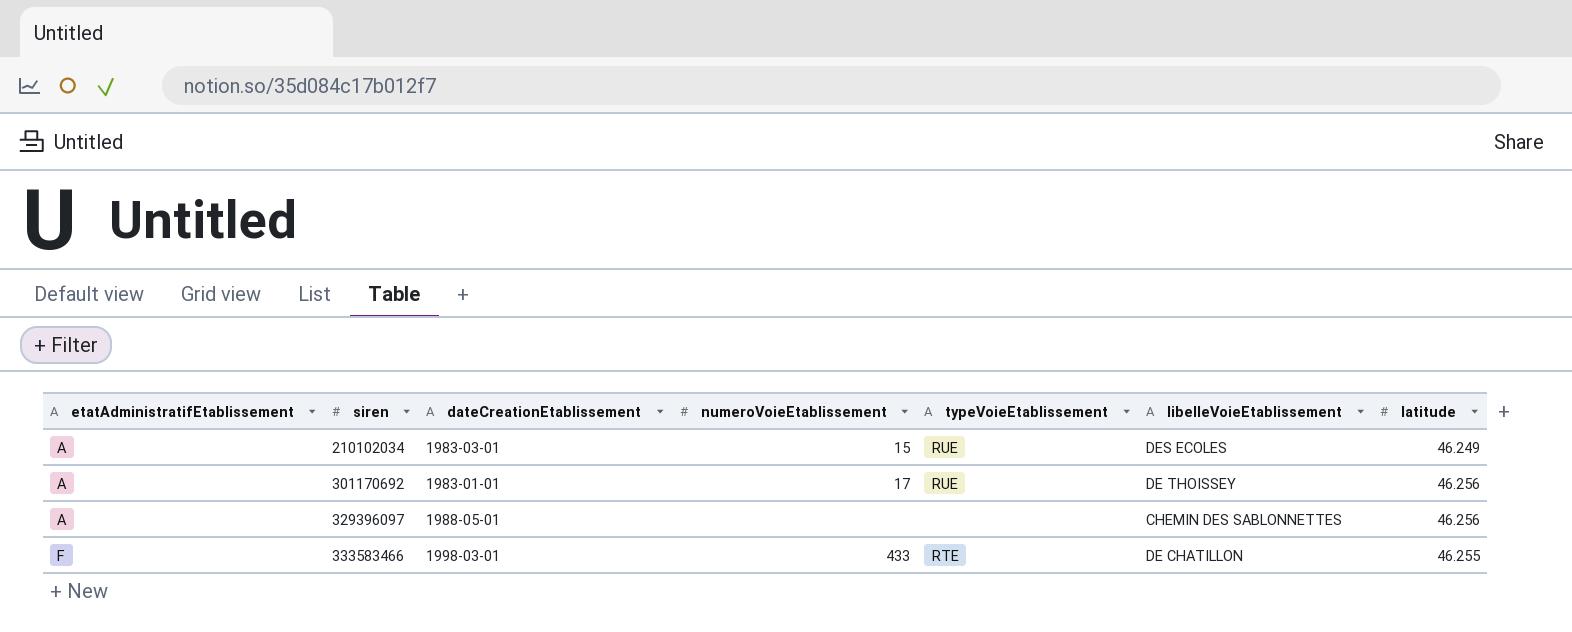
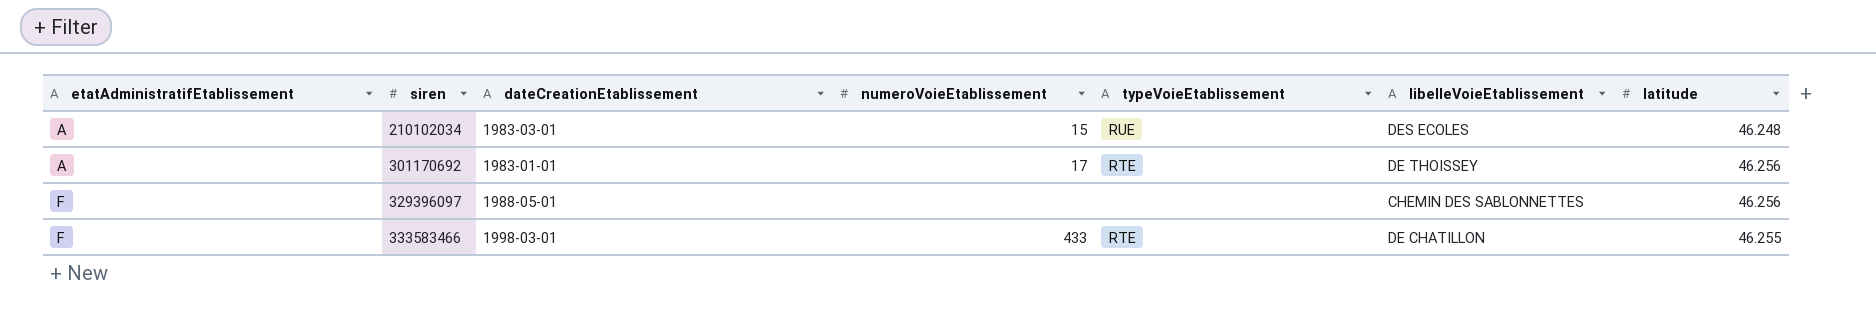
210102034 | latitude: 46.249 -> 46.248
301170692 | typeVoieEtablissement: RUE -> RTE
329396097 | etatAdministratifEtablissement: A -> F

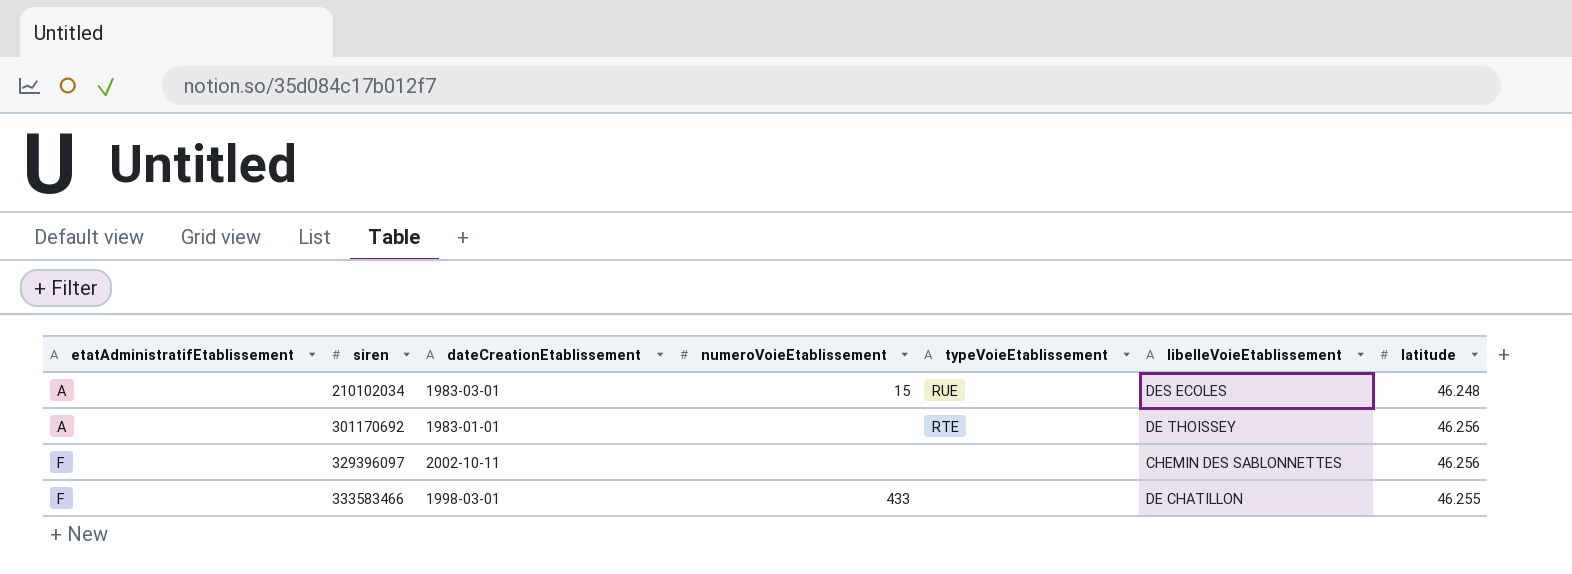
301170692 | numeroVoieEtablissement: 17 -> none
329396097 | dateCreationEtablissement: 1988-05-01 -> 2002-10-11
333583466 | typeVoieEtablissement: RTE -> none

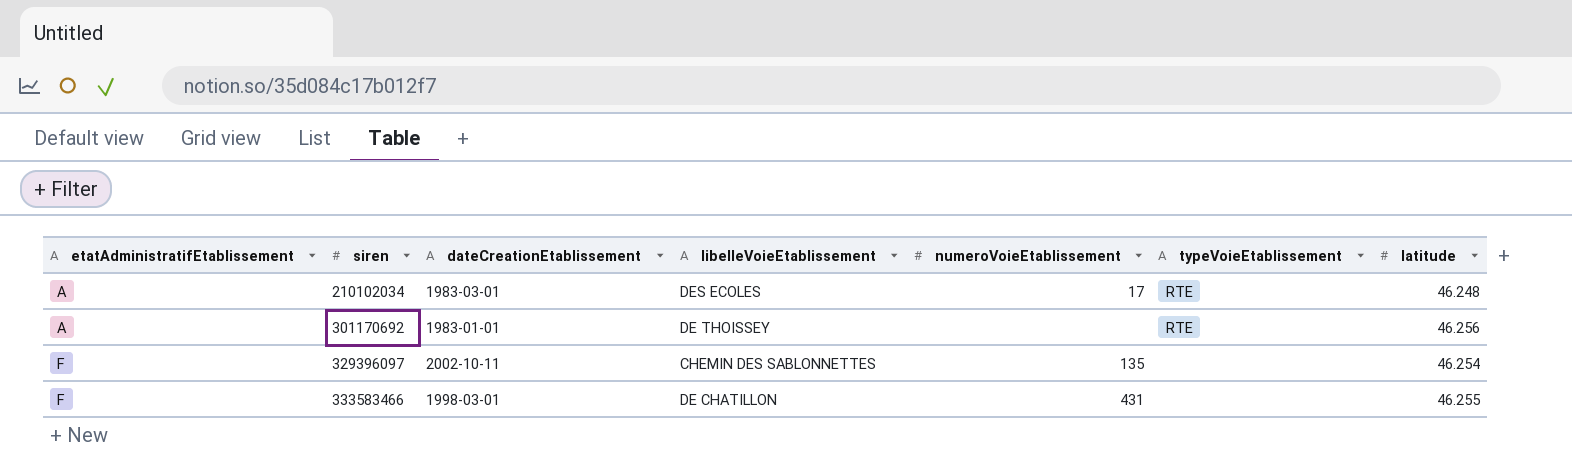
column libelleVoieEtablissement | position: 6 -> 4
210102034 | numeroVoieEtablissement: 15 -> 17
210102034 | typeVoieEtablissement: RUE -> RTE
329396097 | numeroVoieEtablissement: none -> 135
329396097 | latitude: 46.256 -> 46.254
333583466 | numeroVoieEtablissement: 433 -> 431

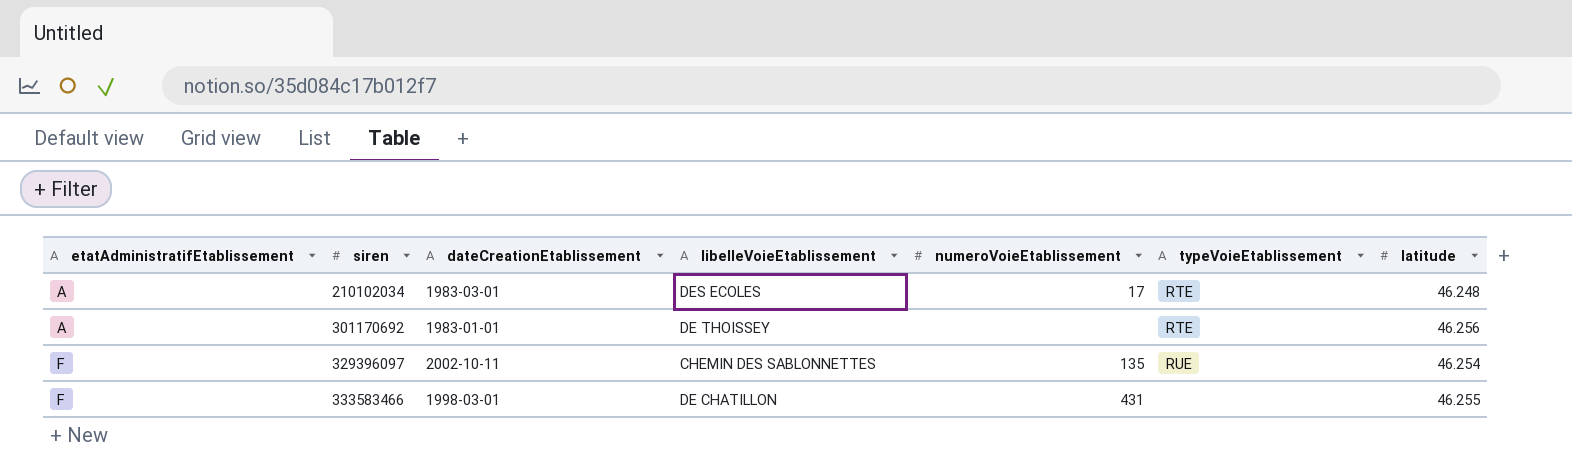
329396097 | typeVoieEtablissement: none -> RUE

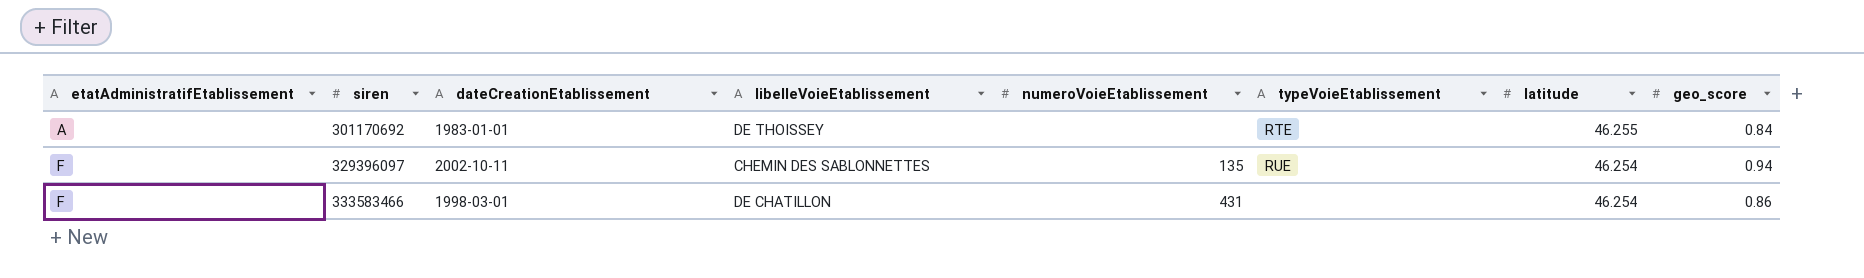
column geo_score | position: none -> 8
row 210102034: A | 1983-03-01 | DES ECOLES | 17 | RTE | 46.248 -> none
301170692 | latitude: 46.256 -> 46.255
333583466 | latitude: 46.255 -> 46.254

